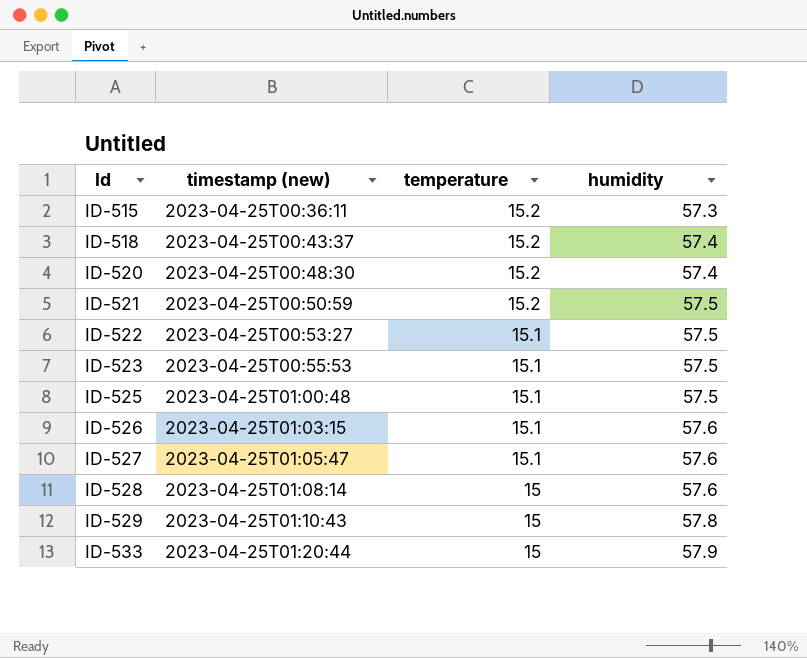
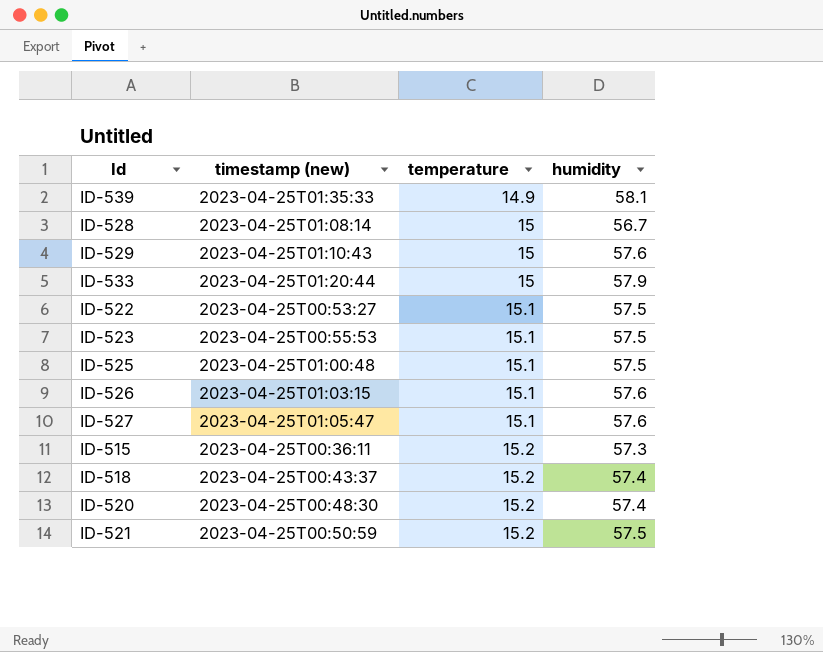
row order: Id ascending -> temperature ascending
row ID-539: none -> 2023-04-25T01:35:33 | 14.9 | 58.1
ID-528 | humidity: 57.6 -> 56.7
ID-529 | humidity: 57.8 -> 57.6

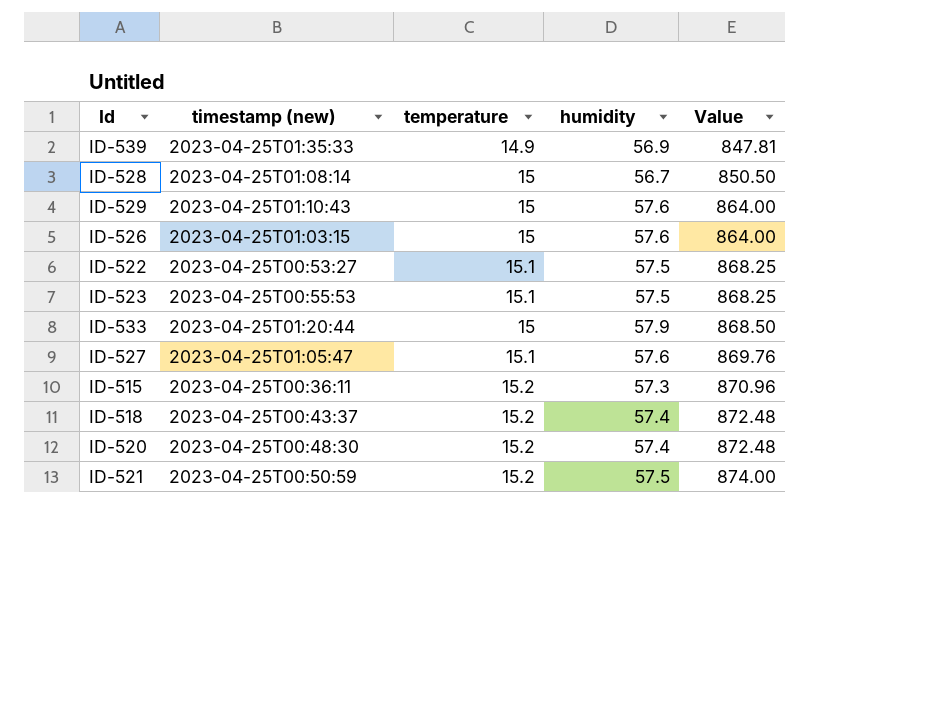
row order: temperature ascending -> Value ascending
column Value | formula: none -> [temperature] * [humidity]
row ID-525: 2023-04-25T01:00:48 | 15.1 | 57.5 -> none
ID-539 | humidity: 58.1 -> 56.9
ID-526 | temperature: 15.1 -> 15

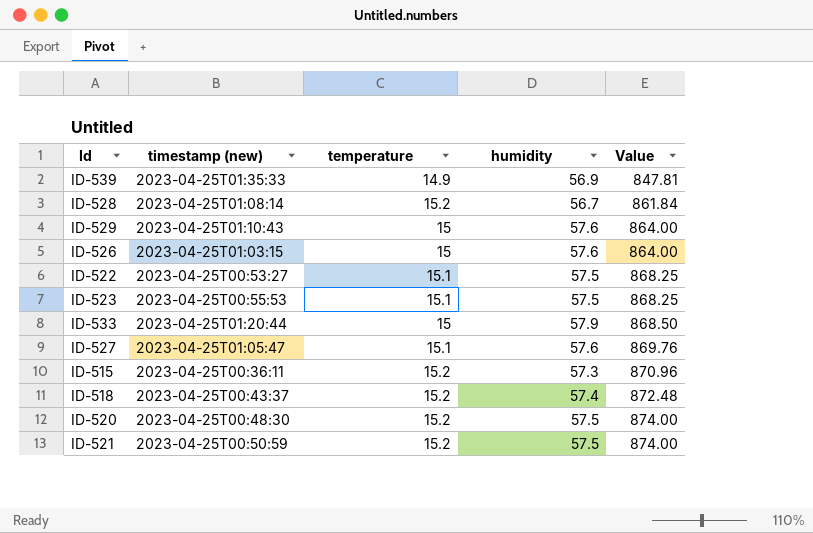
ID-528 | temperature: 15 -> 15.2
ID-528 | Value: 850.50 -> 861.84
ID-520 | humidity: 57.4 -> 57.5
ID-520 | Value: 872.48 -> 874.00

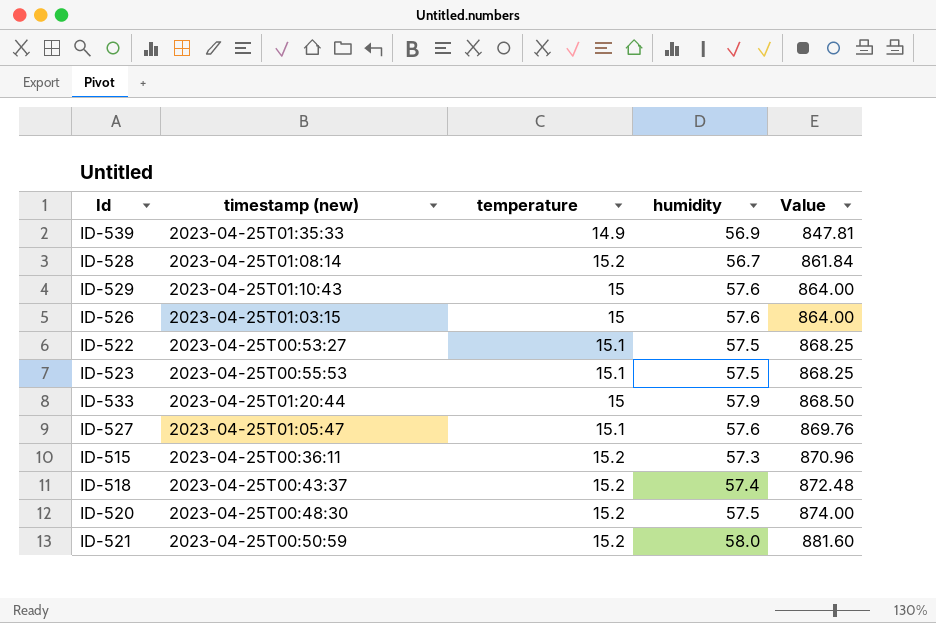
ID-521 | humidity: 57.5 -> 58.0
ID-521 | Value: 874.00 -> 881.60

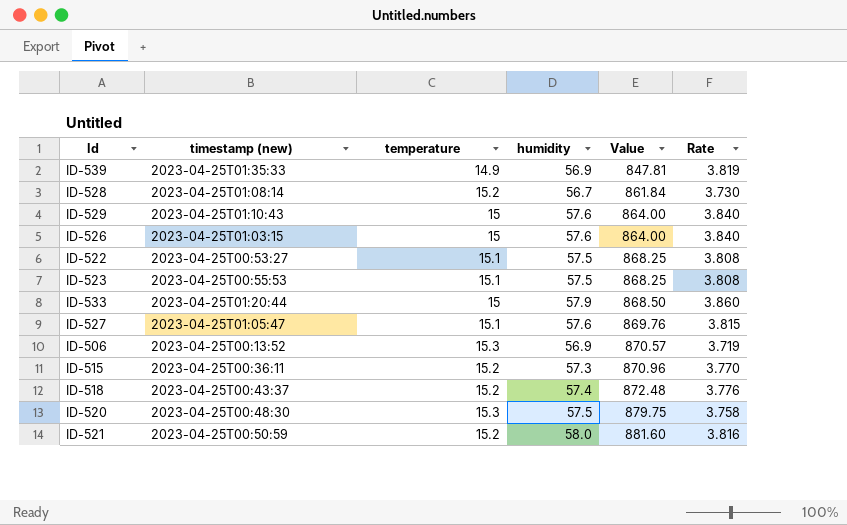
column Rate | formula: none -> [humidity] / [temperature]
row ID-506: none -> 2023-04-25T00:13:52 | 15.3 | 56.9 | 870.57 | 3.719
ID-520 | temperature: 15.2 -> 15.3
ID-520 | Value: 874.00 -> 879.75

